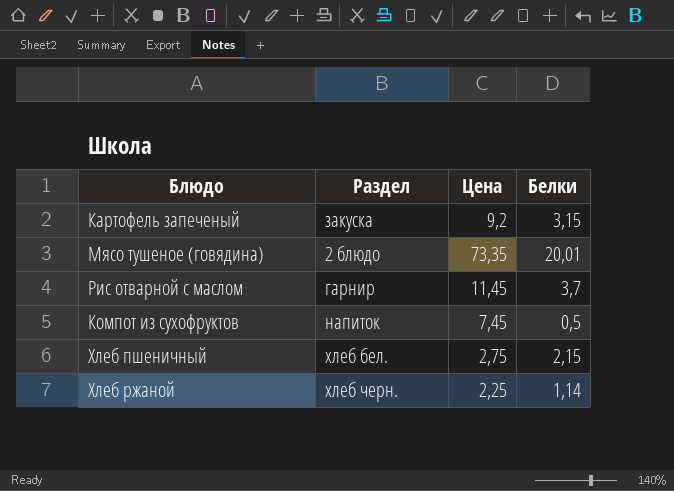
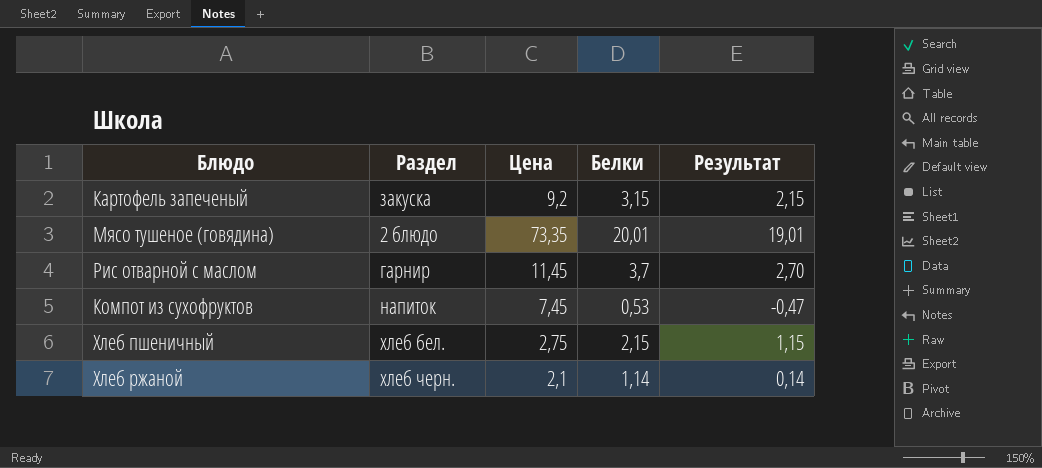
column Результат | formula: none -> [Белки] - 1
Компот из сухофруктов | Белки: 0,5 -> 0,53
Хлеб ржаной | Цена: 2,25 -> 2,1

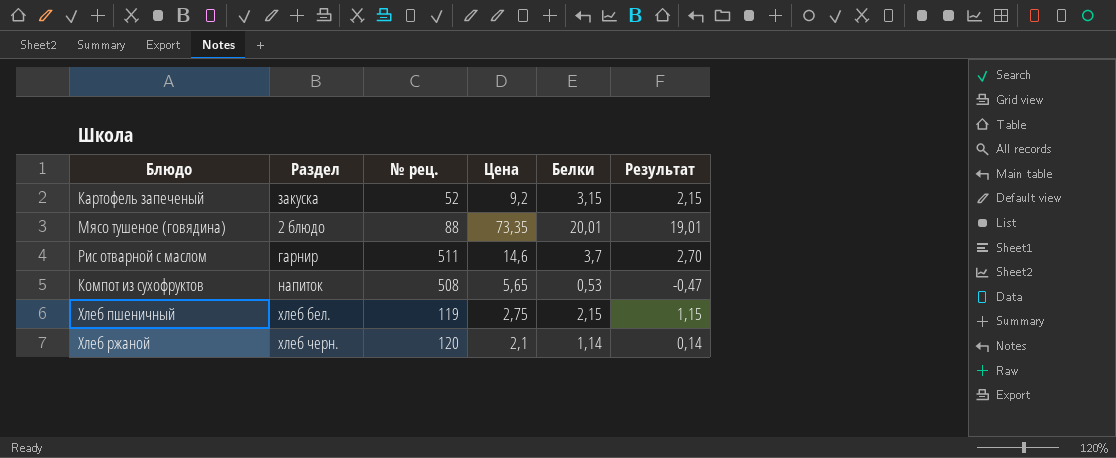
column № рец. | position: none -> 3
Рис отварной с маслом | Цена: 11,45 -> 14,6
Компот из сухофруктов | Цена: 7,45 -> 5,65

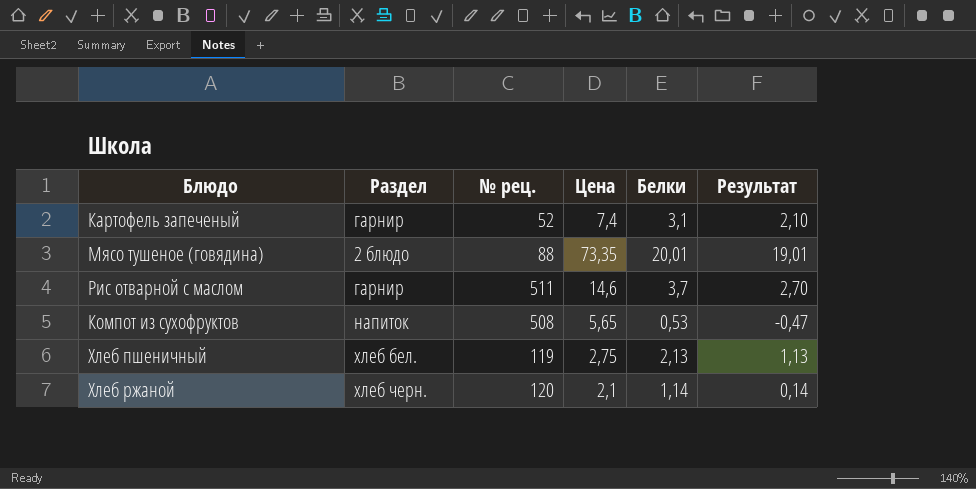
Картофель запеченый | Раздел: закуска -> гарнир
Картофель запеченый | Цена: 9,2 -> 7,4
Картофель запеченый | Белки: 3,15 -> 3,1
Картофель запеченый | Результат: 2,15 -> 2,10
Хлеб пшеничный | Белки: 2,15 -> 2,13
Хлеб пшеничный | Результат: 1,15 -> 1,13

